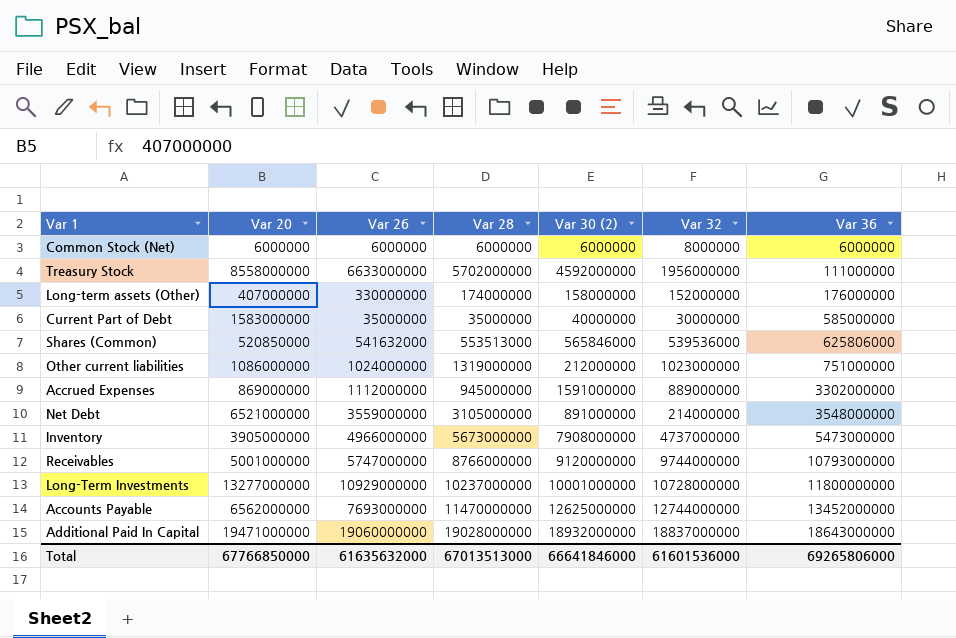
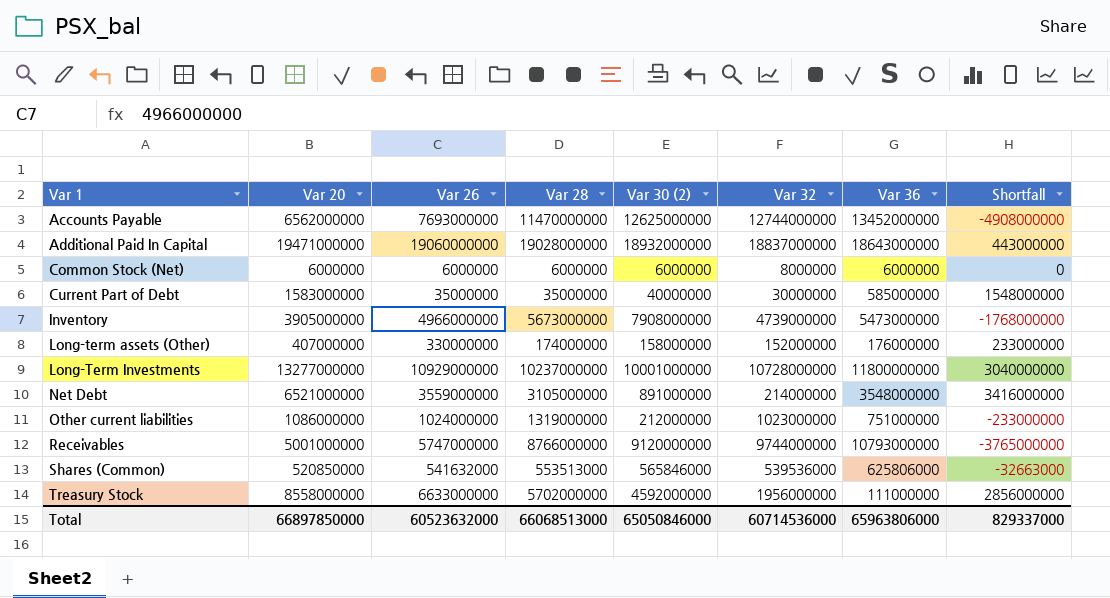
row order: Var 36 ascending -> Var 1 ascending
column Shortfall | formula: none -> [Var 20] - [Var 28]
row Accrued Expenses: 869000000 | 1112000000 | 945000000 | 1591000000 | 889000000 | 3302000000 -> none
Inventory | Var 32: 4737000000 -> 4739000000
Total | Var 20: 67766850000 -> 66897850000
Total | Var 26: 61635632000 -> 60523632000
Total | Var 28: 67013513000 -> 66068513000
Total | Var 30 (2): 66641846000 -> 65050846000
Total | Var 32: 61601536000 -> 60714536000
Total | Var 36: 69265806000 -> 65963806000

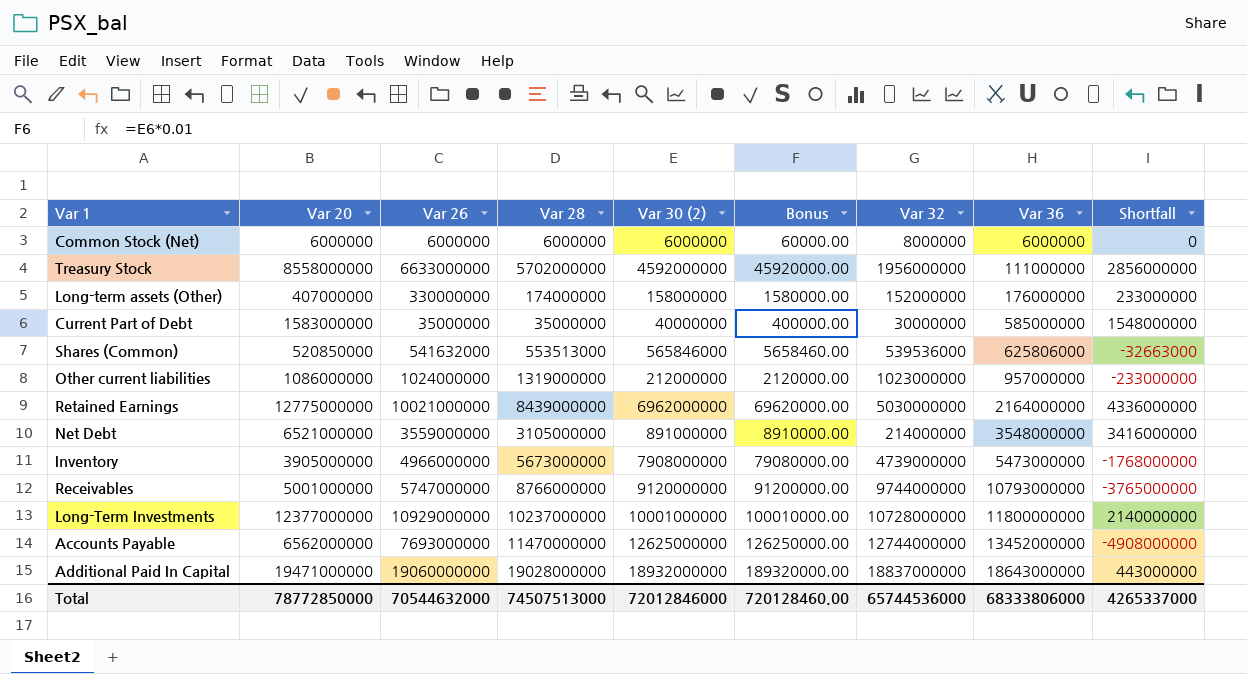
row order: Var 1 ascending -> Var 36 ascending
column Bonus | formula: none -> [Var 30 (2)] * 0.01
Other current liabilities | Var 36: 751000000 -> 957000000
row Retained Earnings: none -> 12775000000 | 10021000000 | 8439000000 | 6962000000 | 69620000.00 | 5030000000 | 2164000000 | 4336000000
Long-Term Investments | Var 20: 13277000000 -> 12377000000
Long-Term Investments | Shortfall: 3040000000 -> 2140000000
Total | Var 20: 66897850000 -> 78772850000
Total | Var 26: 60523632000 -> 70544632000
Total | Var 28: 66068513000 -> 74507513000
Total | Var 30 (2): 65050846000 -> 72012846000
Total | Var 32: 60714536000 -> 65744536000
Total | Var 36: 65963806000 -> 68333806000
Total | Shortfall: 829337000 -> 4265337000

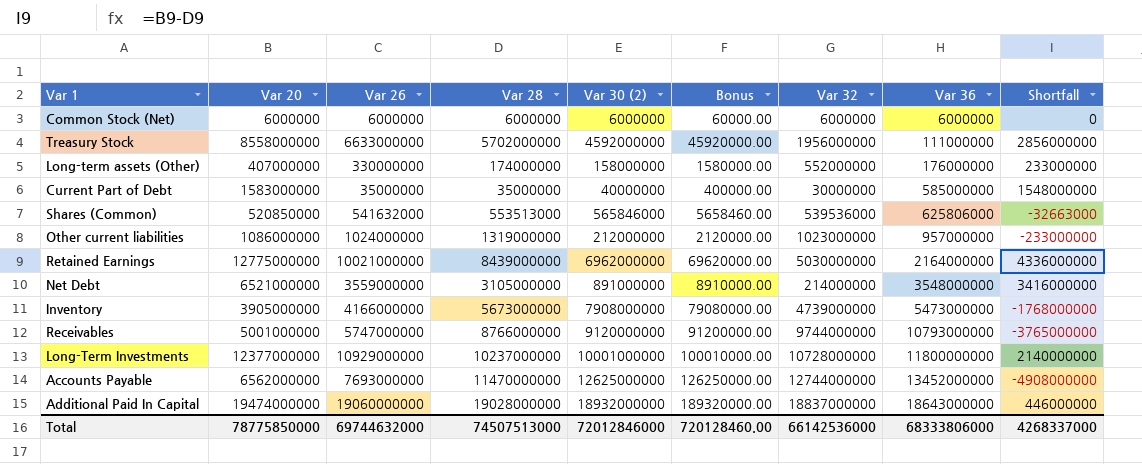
Common Stock (Net) | Var 32: 8000000 -> 6000000
Long-term assets (Other) | Var 32: 152000000 -> 552000000
Inventory | Var 26: 4966000000 -> 4166000000
Additional Paid In Capital | Var 20: 19471000000 -> 19474000000
Additional Paid In Capital | Shortfall: 443000000 -> 446000000
Total | Var 20: 78772850000 -> 78775850000
Total | Var 26: 70544632000 -> 69744632000
Total | Var 32: 65744536000 -> 66142536000
Total | Shortfall: 4265337000 -> 4268337000

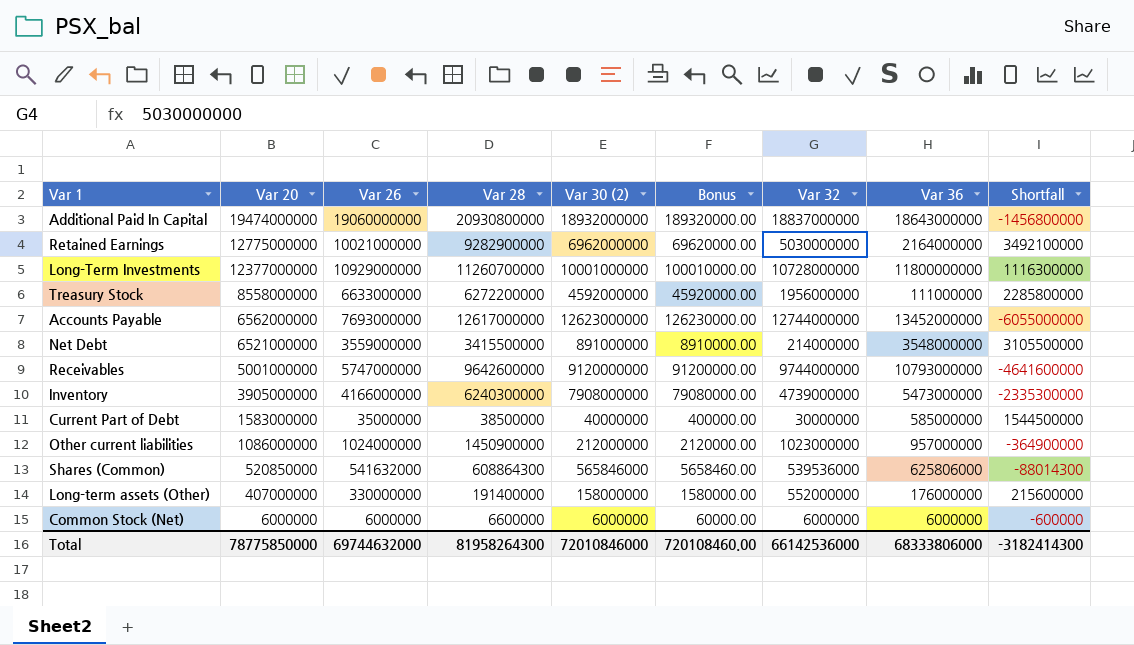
row order: Var 36 ascending -> Var 20 descending
Additional Paid In Capital | Var 28: 19028000000 -> 20930800000
Additional Paid In Capital | Shortfall: 446000000 -> -1456800000
Retained Earnings | Var 28: 8439000000 -> 9282900000
Retained Earnings | Shortfall: 4336000000 -> 3492100000
Long-Term Investments | Var 28: 10237000000 -> 11260700000
Long-Term Investments | Shortfall: 2140000000 -> 1116300000
Treasury Stock | Var 28: 5702000000 -> 6272200000
Treasury Stock | Shortfall: 2856000000 -> 2285800000
Accounts Payable | Var 28: 11470000000 -> 12617000000
Accounts Payable | Var 30 (2): 12625000000 -> 12623000000
Accounts Payable | Bonus: 126250000.00 -> 126230000.00
Accounts Payable | Shortfall: -4908000000 -> -6055000000
Net Debt | Var 28: 3105000000 -> 3415500000
Net Debt | Shortfall: 3416000000 -> 3105500000
Receivables | Var 28: 8766000000 -> 9642600000
Receivables | Shortfall: -3765000000 -> -4641600000
Inventory | Var 28: 5673000000 -> 6240300000
Inventory | Shortfall: -1768000000 -> -2335300000
Current Part of Debt | Var 28: 35000000 -> 38500000
Current Part of Debt | Shortfall: 1548000000 -> 1544500000
Other current liabilities | Var 28: 1319000000 -> 1450900000
Other current liabilities | Shortfall: -233000000 -> -364900000
Shares (Common) | Var 28: 553513000 -> 608864300
Shares (Common) | Shortfall: -32663000 -> -88014300
Long-term assets (Other) | Var 28: 174000000 -> 191400000
Long-term assets (Other) | Shortfall: 233000000 -> 215600000
Common Stock (Net) | Var 28: 6000000 -> 6600000
Common Stock (Net) | Shortfall: 0 -> -600000
Total | Var 28: 74507513000 -> 81958264300
Total | Var 30 (2): 72012846000 -> 72010846000
Total | Bonus: 720128460.00 -> 720108460.00
Total | Shortfall: 4268337000 -> -3182414300

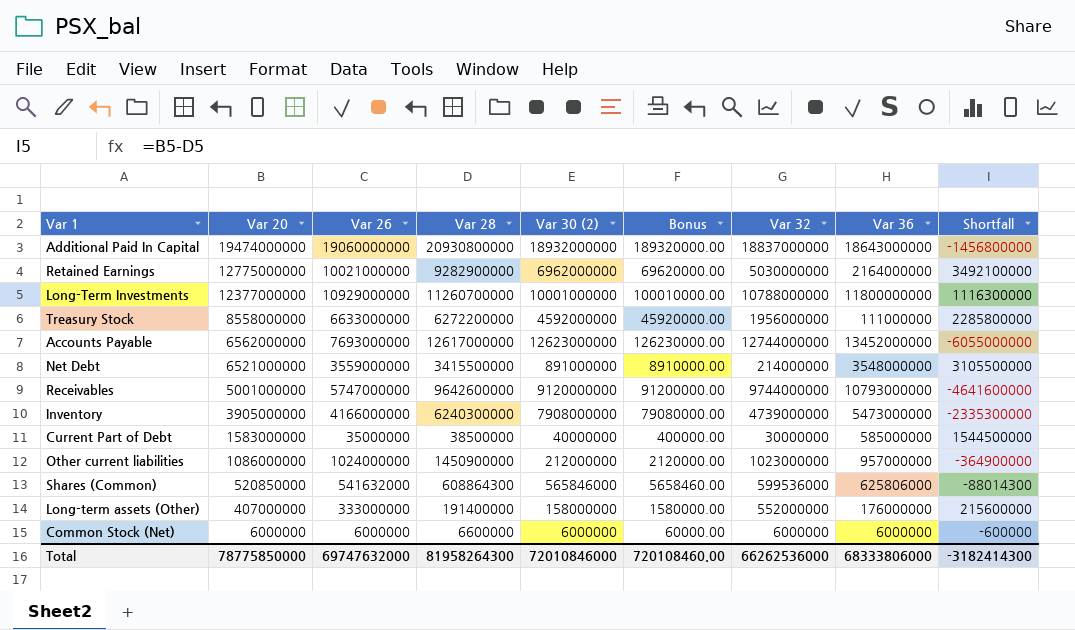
Long-Term Investments | Var 32: 10728000000 -> 10788000000
Shares (Common) | Var 32: 539536000 -> 599536000
Long-term assets (Other) | Var 26: 330000000 -> 333000000
Total | Var 26: 69744632000 -> 69747632000
Total | Var 32: 66142536000 -> 66262536000

